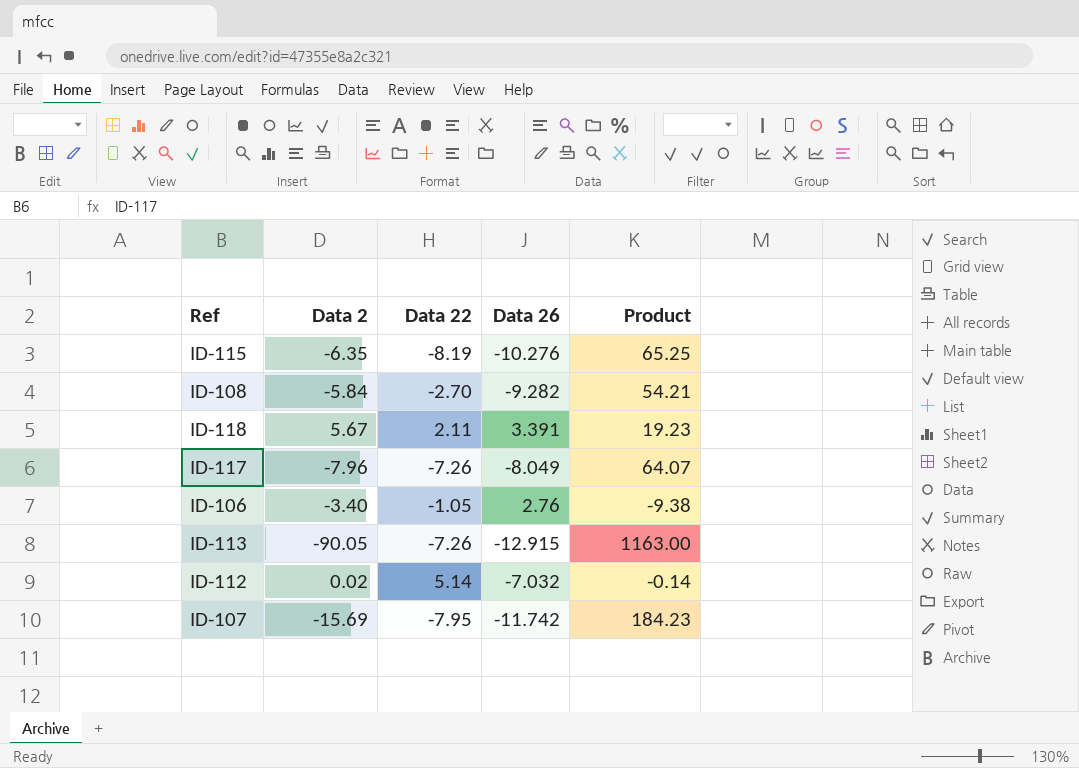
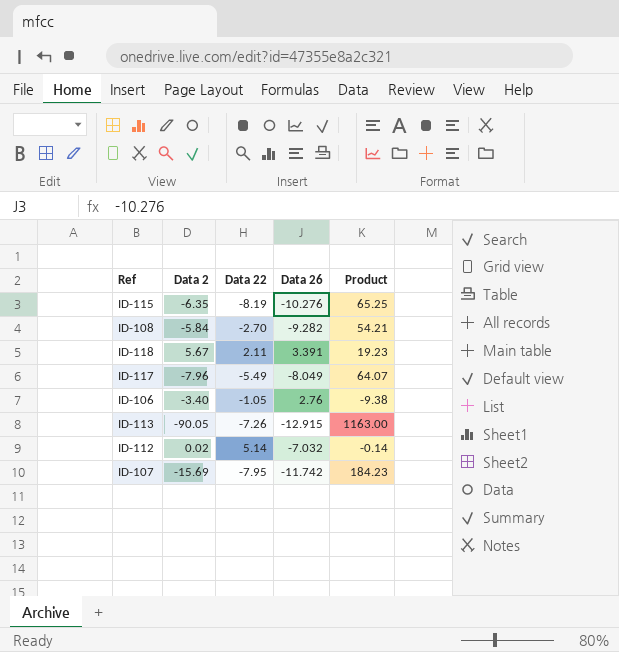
ID-117 | Data 22: -7.26 -> -5.49

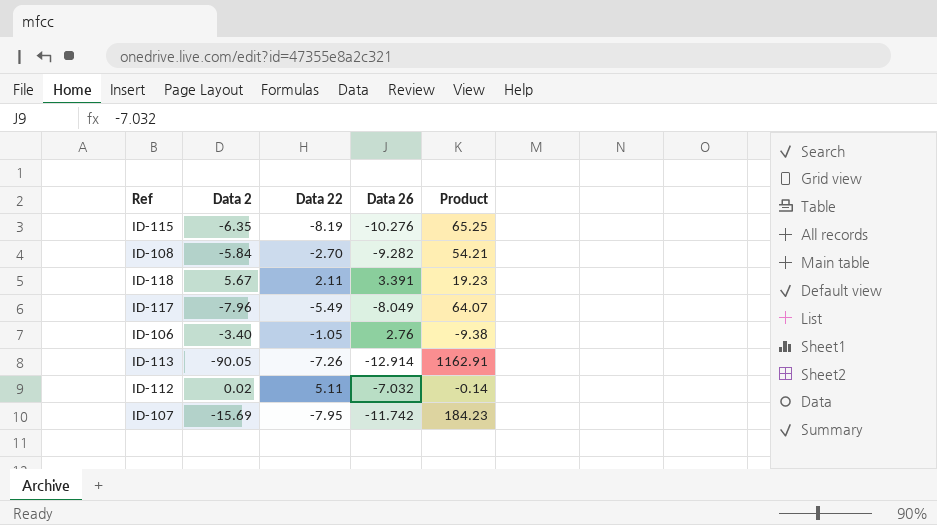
ID-113 | Data 26: -12.915 -> -12.914
ID-113 | Product: 1163.00 -> 1162.91
ID-112 | Data 22: 5.14 -> 5.11

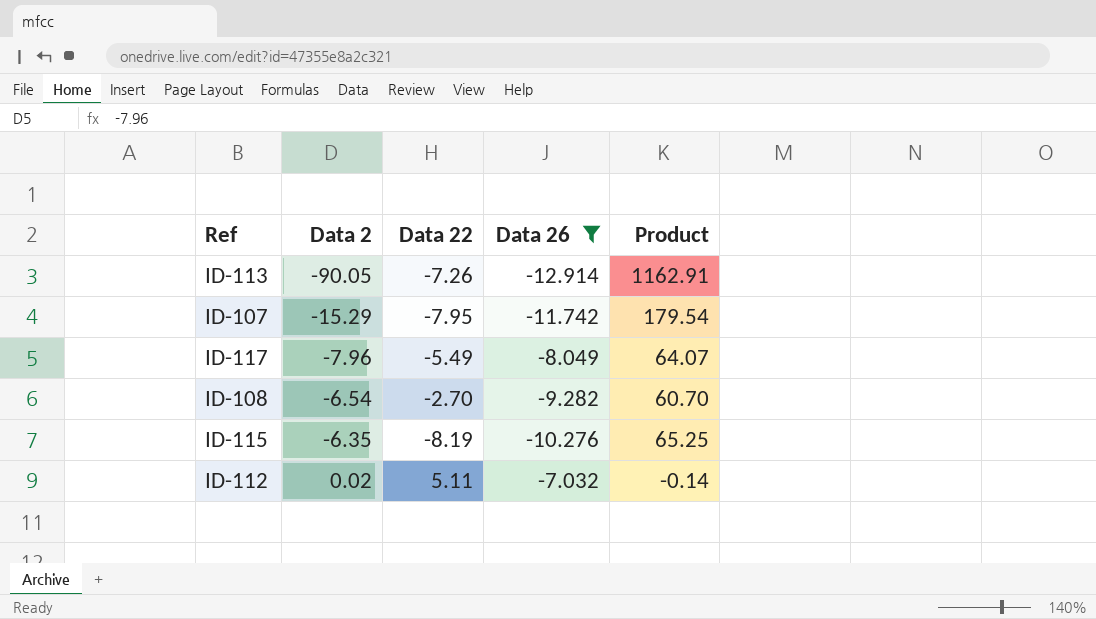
filter: none -> Data 26 <= -7.032
row order: none -> Data 2 ascending
ID-107 | Data 2: -15.69 -> -15.29
ID-107 | Product: 184.23 -> 179.54
ID-108 | Data 2: -5.84 -> -6.54
ID-108 | Product: 54.21 -> 60.70

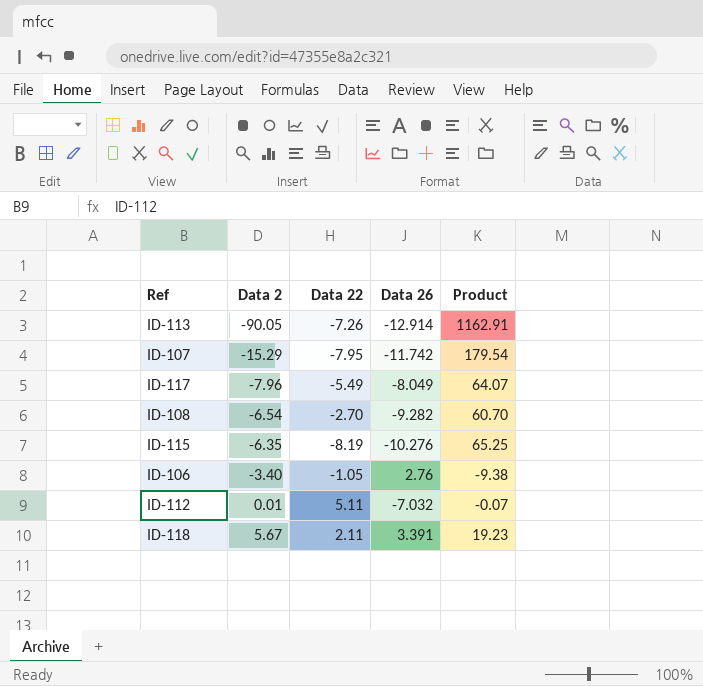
filter: Data 26 <= -7.032 -> none
ID-112 | Data 2: 0.02 -> 0.01
ID-112 | Product: -0.14 -> -0.07

